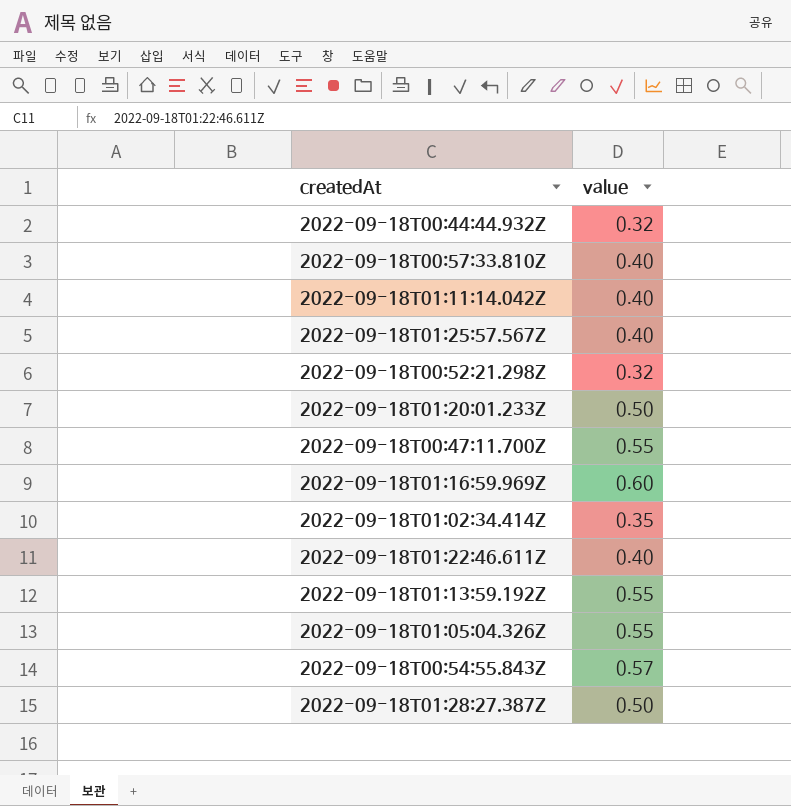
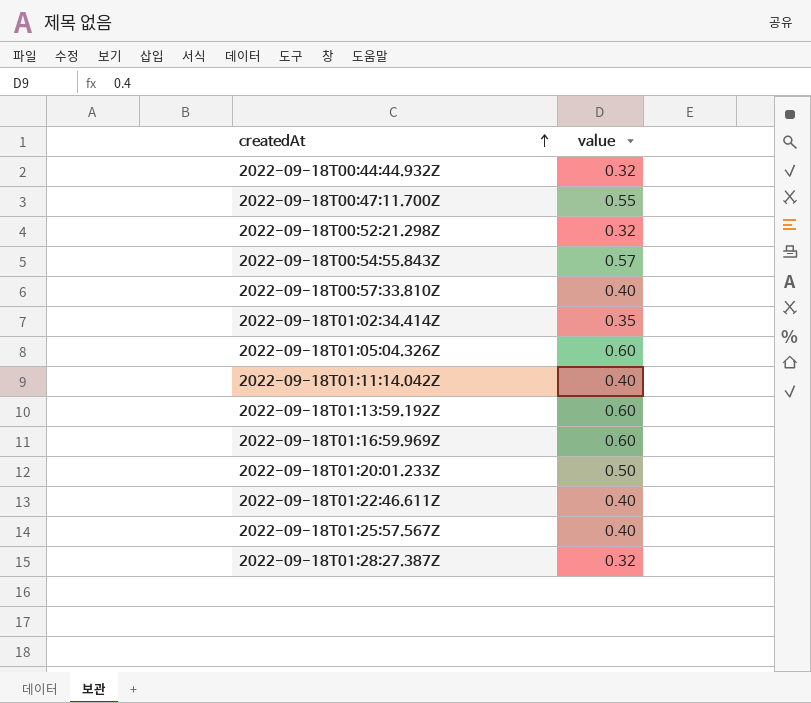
row order: none -> createdAt ascending
2022-09-18T01:05:04.326Z | value: 0.55 -> 0.60
2022-09-18T01:13:59.192Z | value: 0.55 -> 0.60
2022-09-18T01:28:27.387Z | value: 0.50 -> 0.32

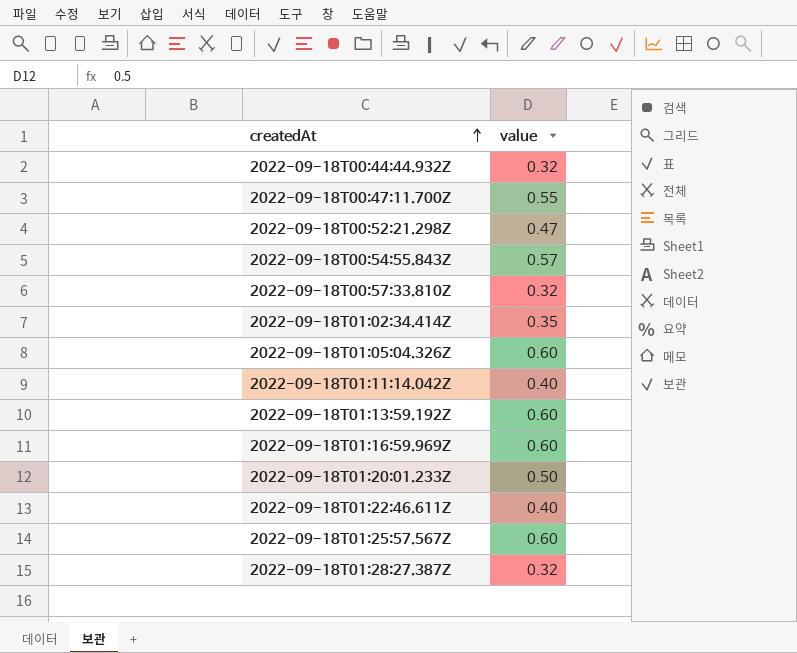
2022-09-18T00:52:21.298Z | value: 0.32 -> 0.47
2022-09-18T00:57:33.810Z | value: 0.40 -> 0.32
2022-09-18T01:25:57.567Z | value: 0.40 -> 0.60

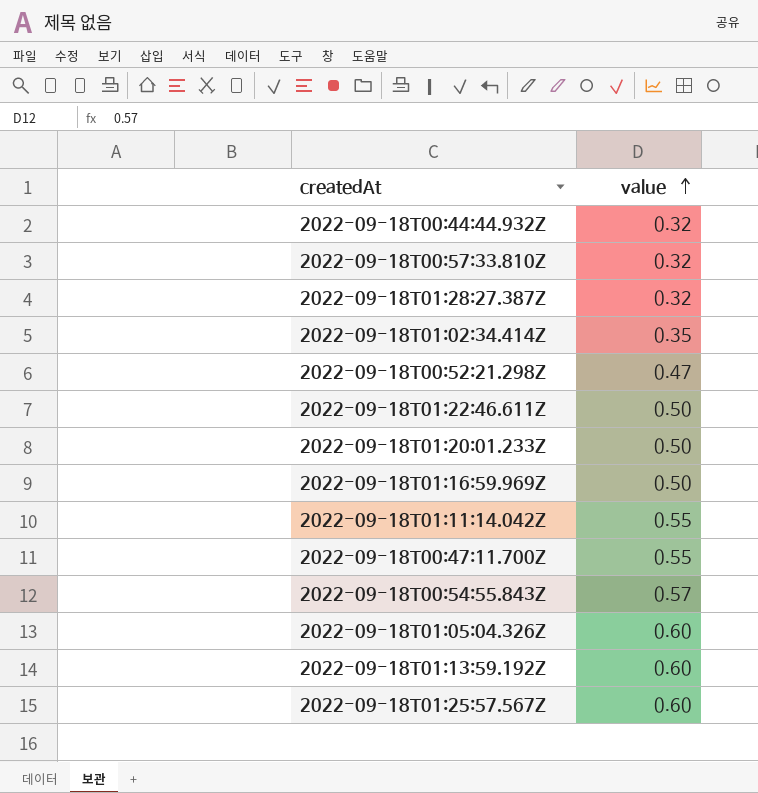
row order: createdAt ascending -> value ascending
2022-09-18T01:22:46.611Z | value: 0.40 -> 0.50
2022-09-18T01:16:59.969Z | value: 0.60 -> 0.50
2022-09-18T01:11:14.042Z | value: 0.40 -> 0.55

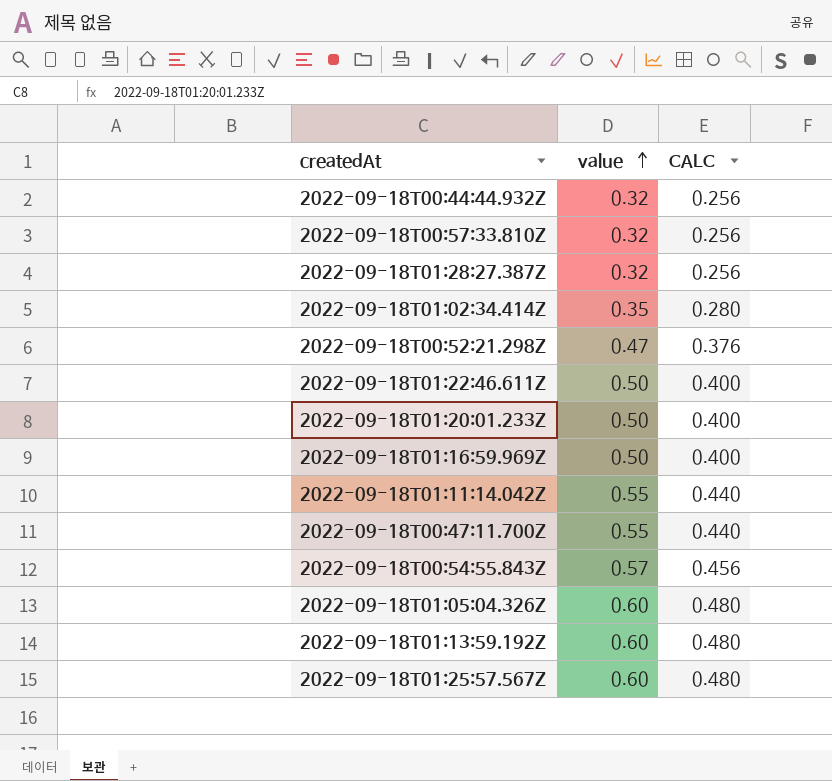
column CALC | formula: none -> [value] * 0.8

